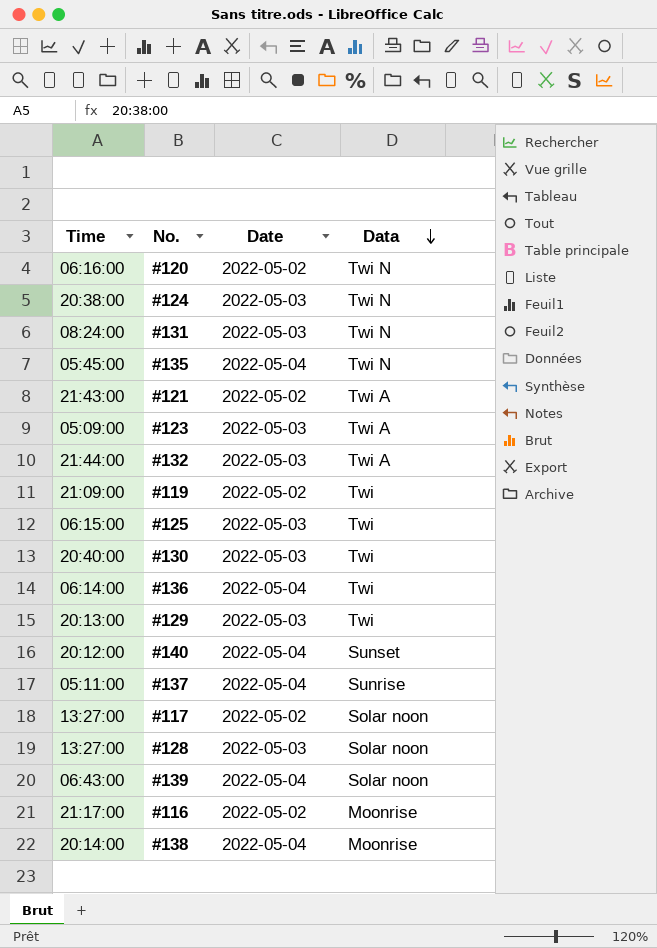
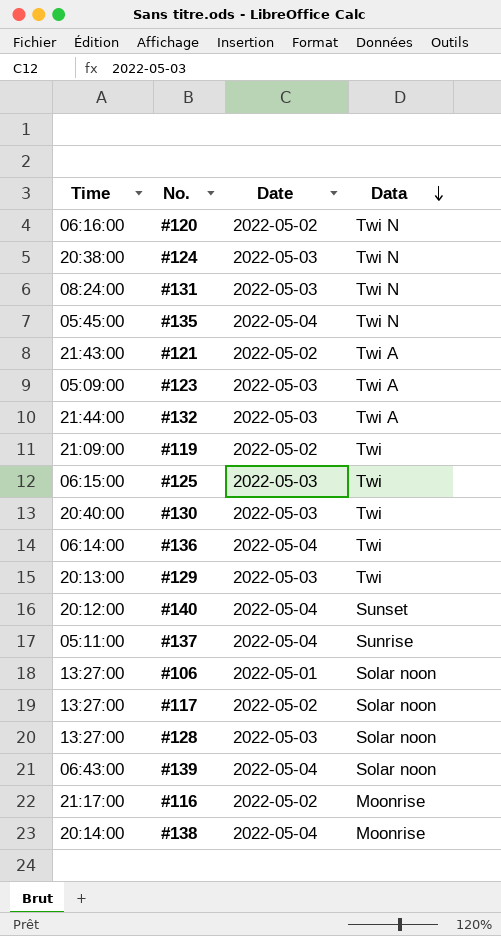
row #106: none -> 13:27:00 | 2022-05-01 | Solar noon

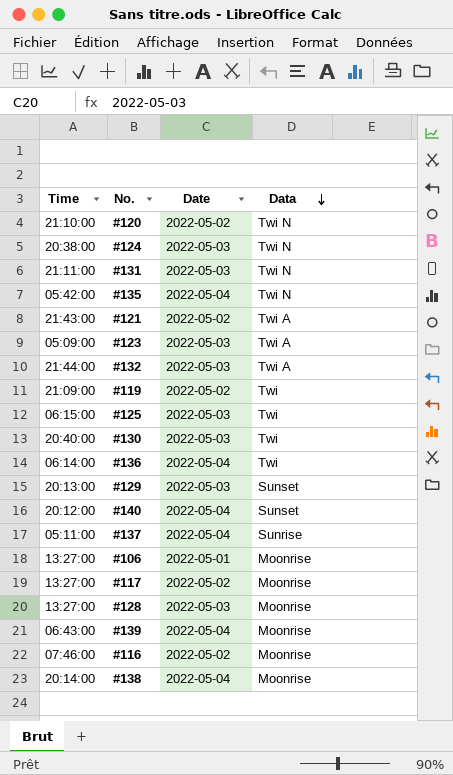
#120 | Time: 06:16:00 -> 21:10:00
#131 | Time: 08:24:00 -> 21:11:00
#135 | Time: 05:45:00 -> 05:42:00
#129 | Data: Twi -> Sunset
#106 | Data: Solar noon -> Moonrise
#117 | Data: Solar noon -> Moonrise
#128 | Data: Solar noon -> Moonrise
#139 | Data: Solar noon -> Moonrise
#116 | Time: 21:17:00 -> 07:46:00

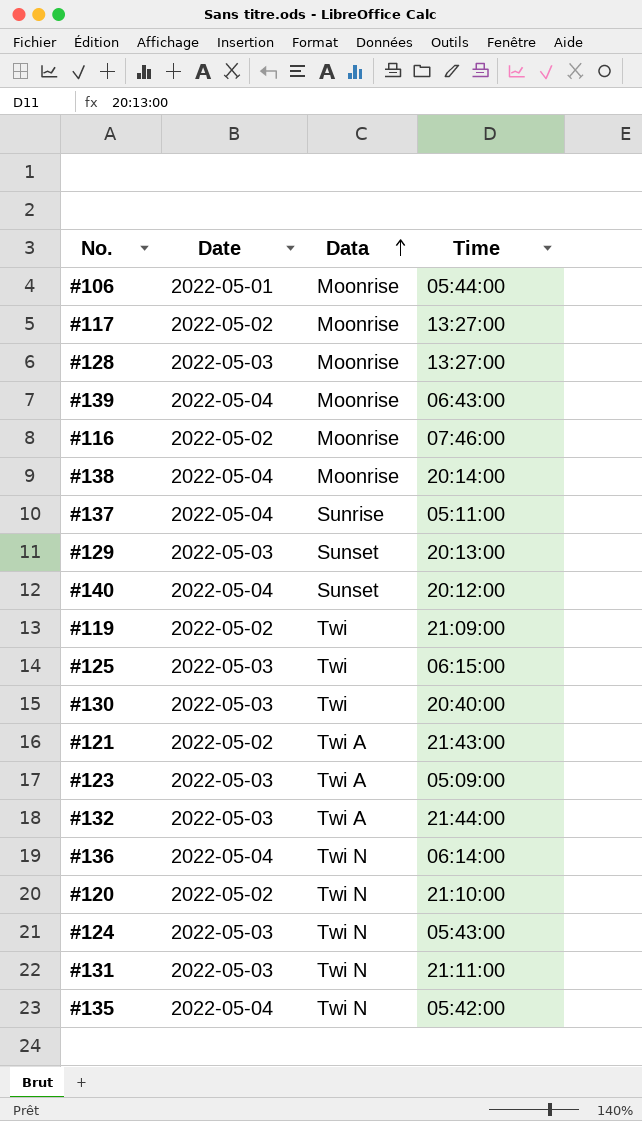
row order: Data descending -> Data ascending
column Time | position: 1 -> 4
#106 | Time: 13:27:00 -> 05:44:00
#136 | Data: Twi -> Twi N
#124 | Time: 20:38:00 -> 05:43:00

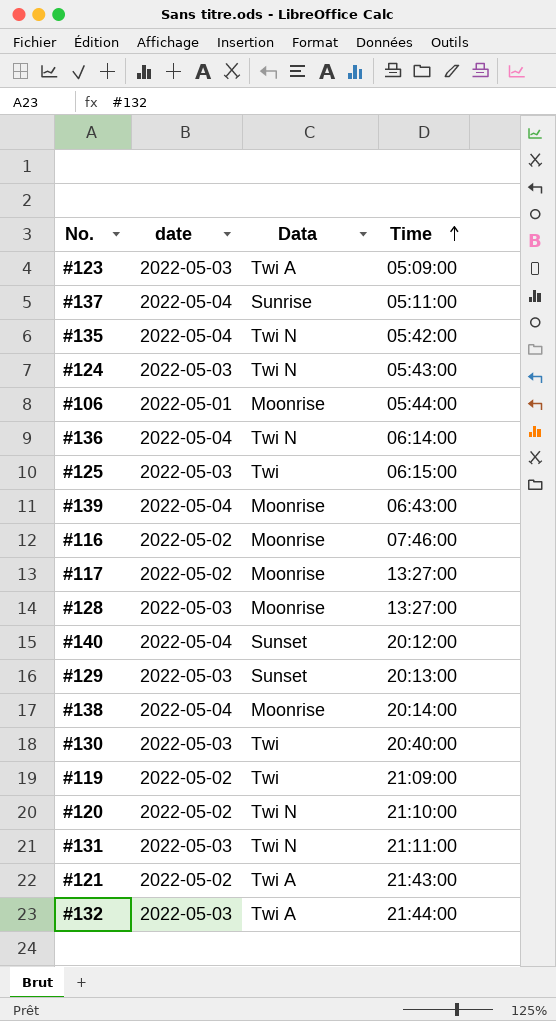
row order: Data ascending -> Time ascending
column name: Date -> date

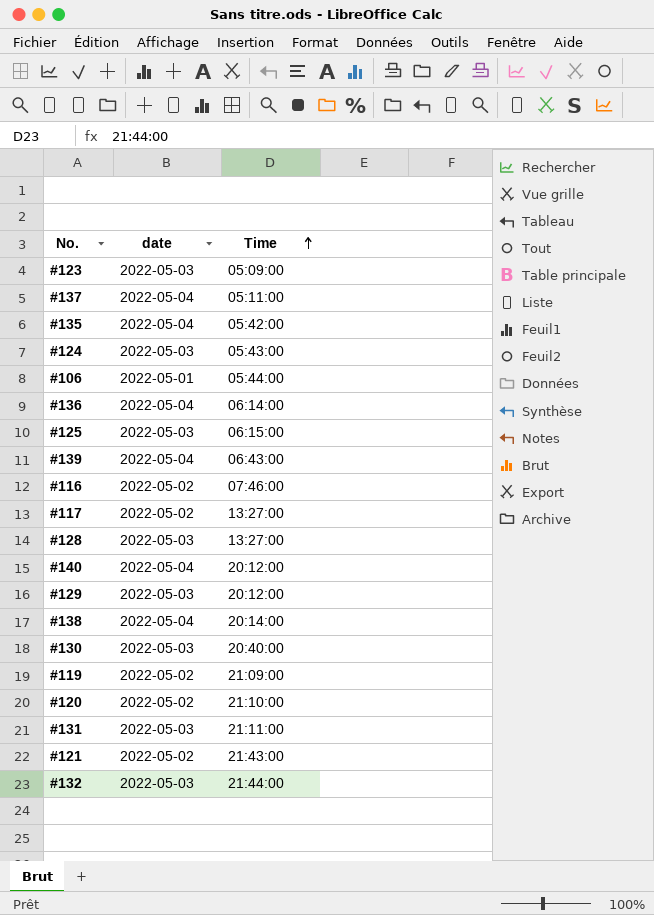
column Data | position: 3 -> none
#129 | Time: 20:13:00 -> 20:12:00

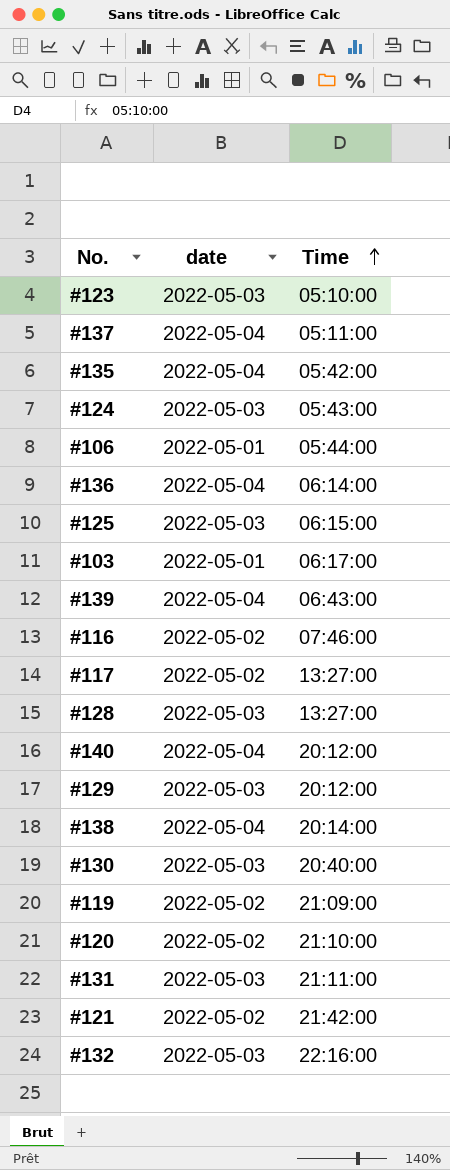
#123 | Time: 05:09:00 -> 05:10:00
row #103: none -> 2022-05-01 | 06:17:00
#121 | Time: 21:43:00 -> 21:42:00
#132 | Time: 21:44:00 -> 22:16:00

